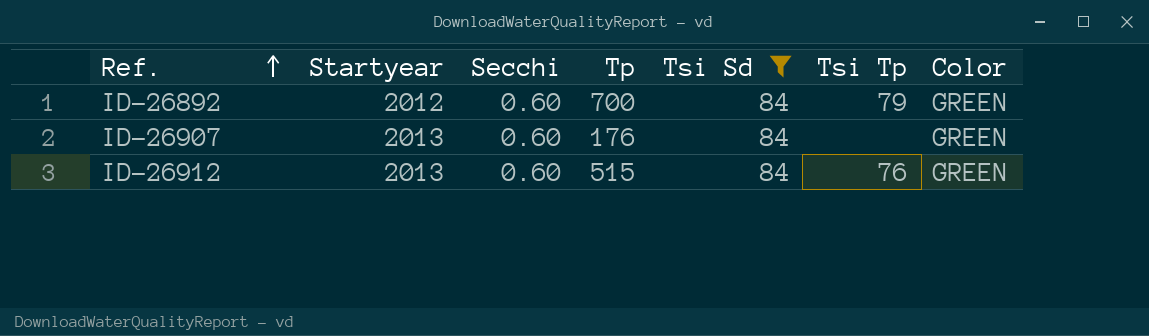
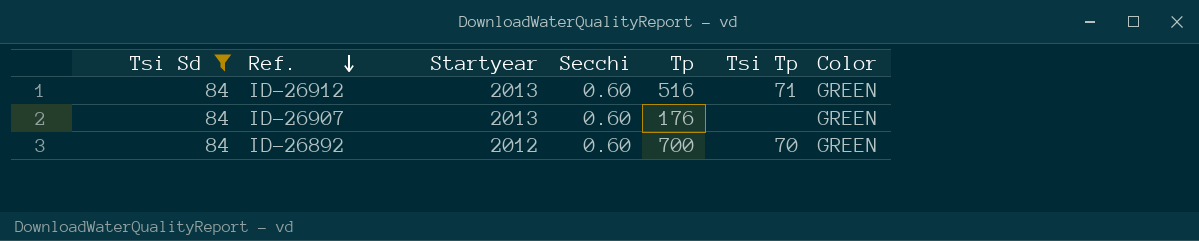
row order: Ref. ascending -> Ref. descending
column Tsi Sd | position: 5 -> 1
ID-26912 | Tp: 515 -> 516
ID-26912 | Tsi Tp: 76 -> 71
ID-26892 | Tsi Tp: 79 -> 70

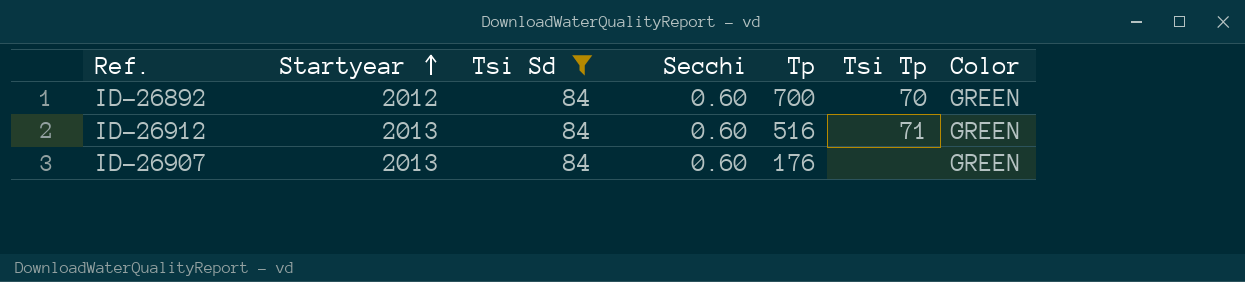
row order: Ref. descending -> Startyear ascending
column Tsi Sd | position: 1 -> 3

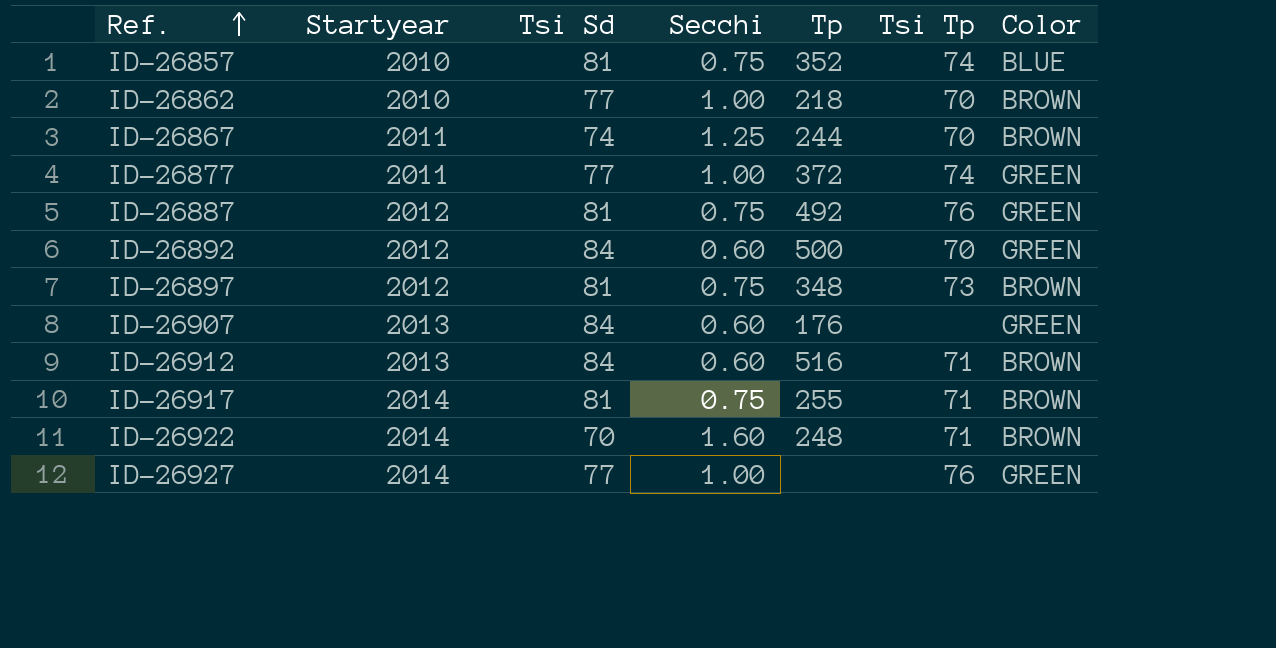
filter: Tsi Sd = 84 -> none
row order: Startyear ascending -> Ref. ascending
ID-26892 | Tp: 700 -> 500
ID-26912 | Color: GREEN -> BROWN

